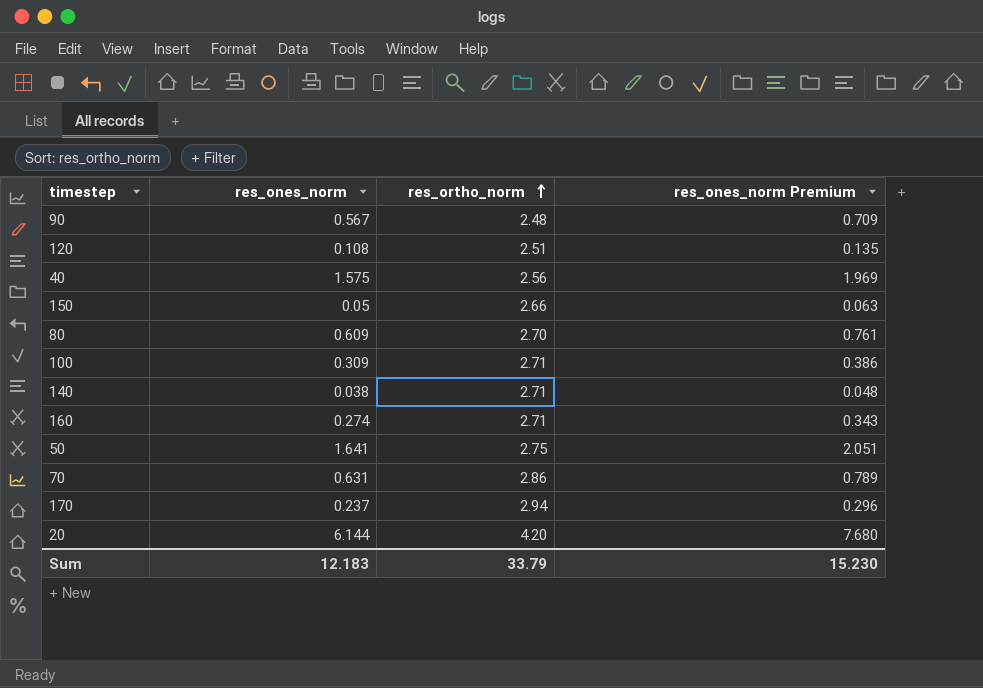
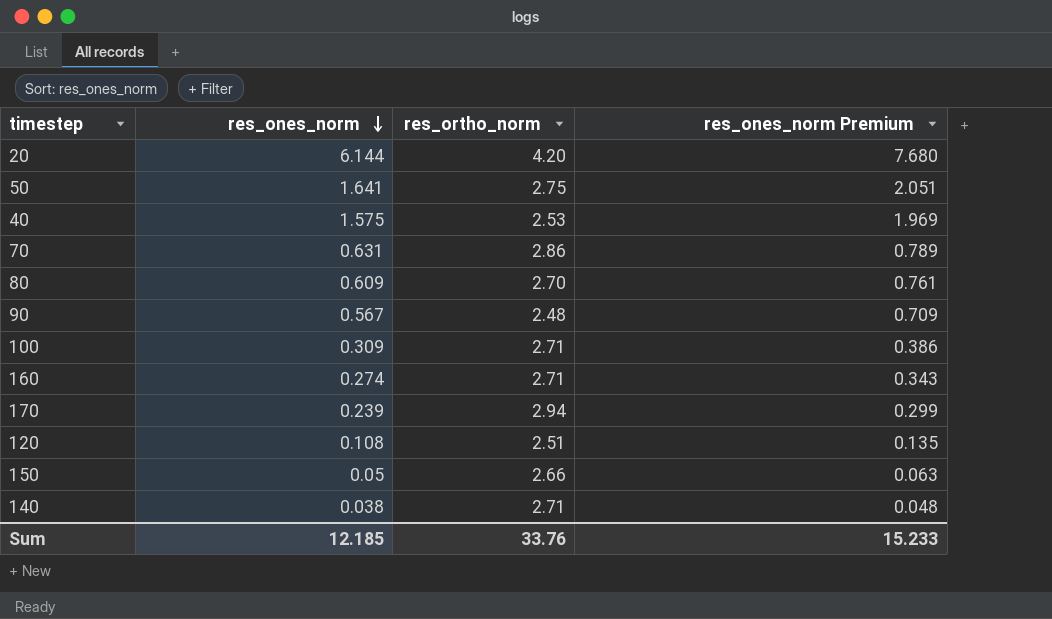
row order: res_ortho_norm ascending -> res_ones_norm descending
40 | res_ortho_norm: 2.56 -> 2.53
170 | res_ones_norm: 0.237 -> 0.239
170 | res_ones_norm Premium: 0.296 -> 0.299
Sum | res_ones_norm: 12.183 -> 12.185
Sum | res_ortho_norm: 33.79 -> 33.76
Sum | res_ones_norm Premium: 15.230 -> 15.233

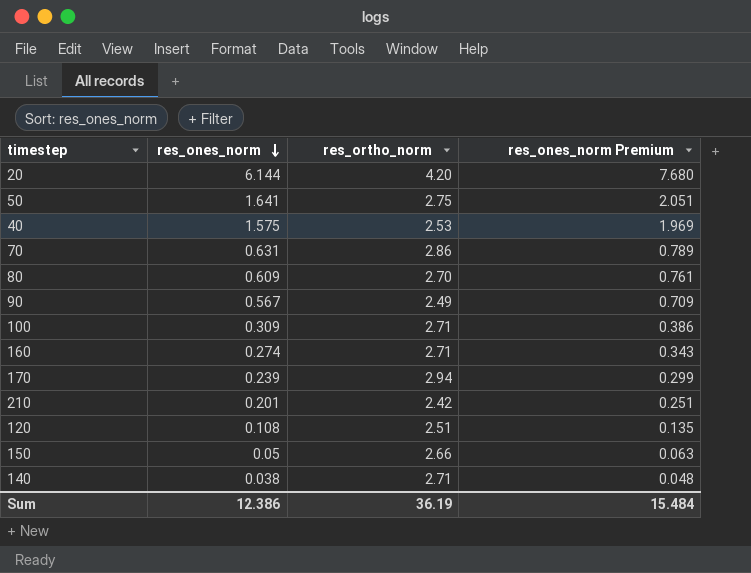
90 | res_ortho_norm: 2.48 -> 2.49
row 210: none -> 0.201 | 2.42 | 0.251
Sum | res_ones_norm: 12.185 -> 12.386
Sum | res_ortho_norm: 33.76 -> 36.19
Sum | res_ones_norm Premium: 15.233 -> 15.484

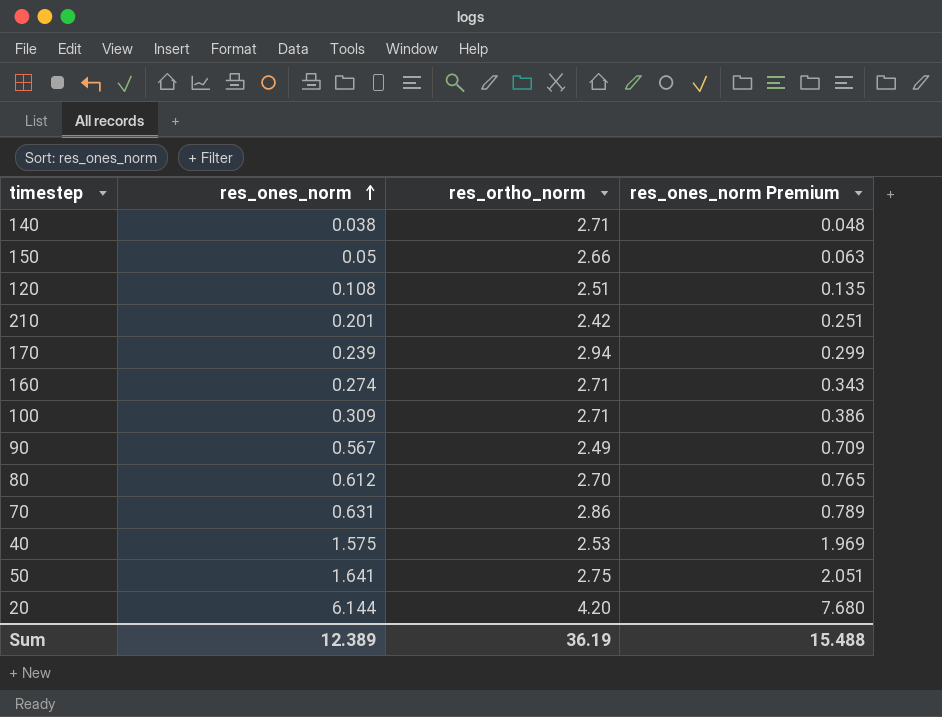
row order: res_ones_norm descending -> res_ones_norm ascending
80 | res_ones_norm: 0.609 -> 0.612
80 | res_ones_norm Premium: 0.761 -> 0.765
Sum | res_ones_norm: 12.386 -> 12.389
Sum | res_ones_norm Premium: 15.484 -> 15.488

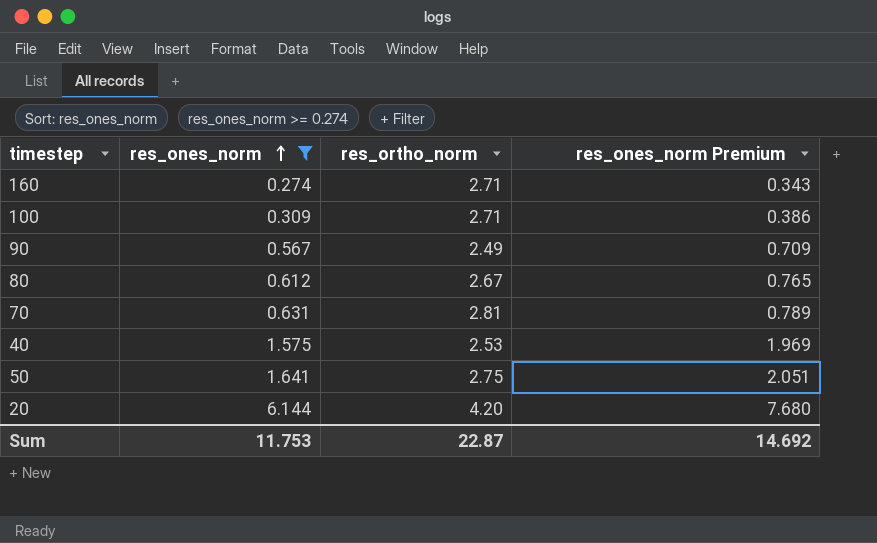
filter: none -> res_ones_norm >= 0.274
80 | res_ortho_norm: 2.70 -> 2.67
70 | res_ortho_norm: 2.86 -> 2.81
Sum | res_ones_norm: 12.389 -> 11.753
Sum | res_ortho_norm: 36.19 -> 22.87
Sum | res_ones_norm Premium: 15.488 -> 14.692

